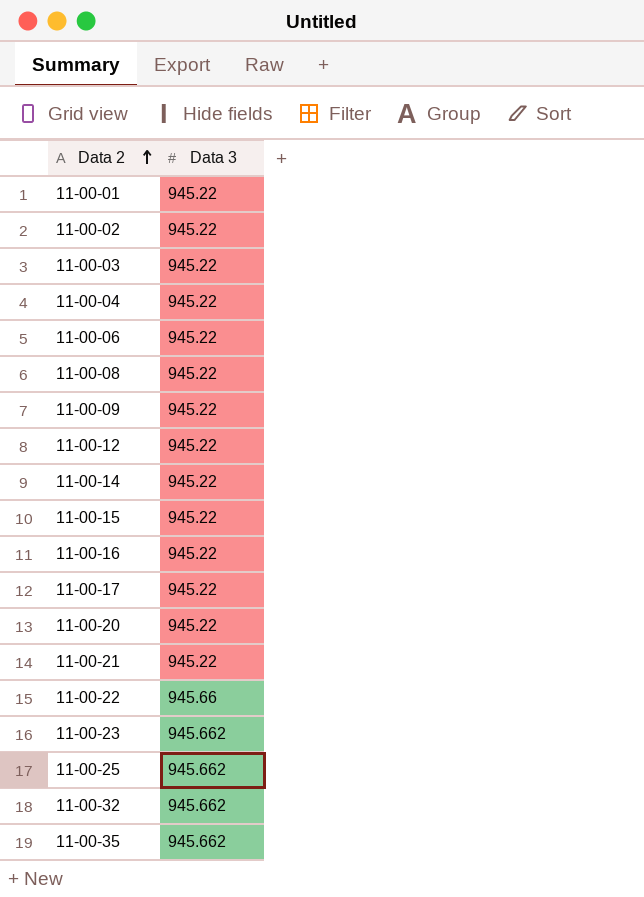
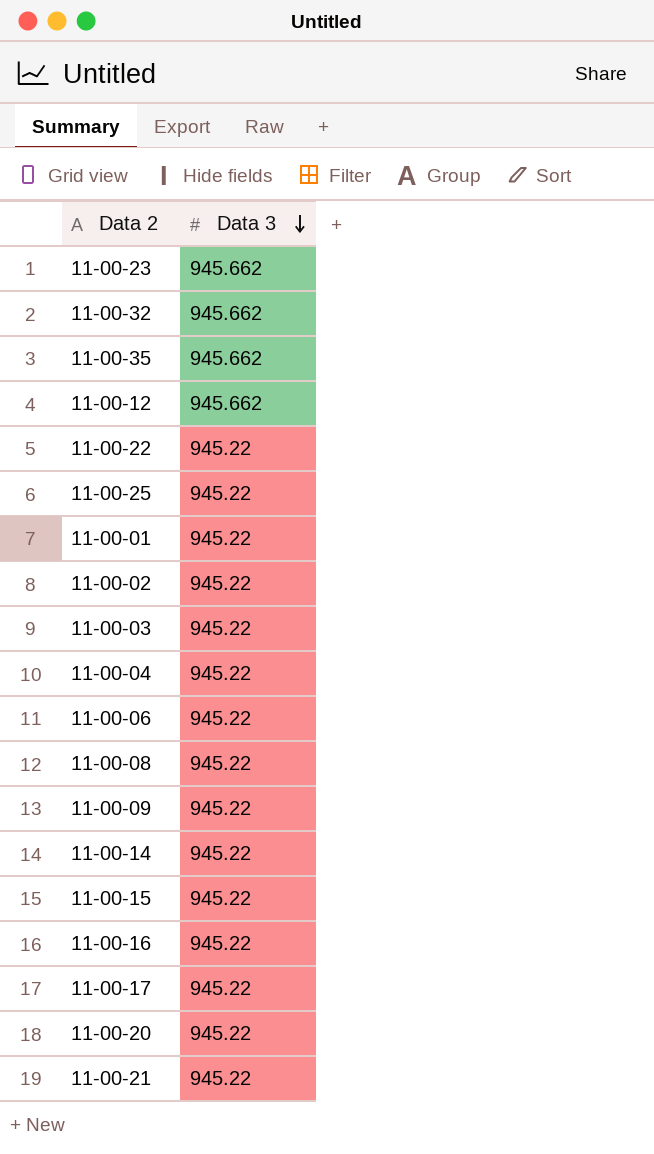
row order: Data 2 ascending -> Data 3 descending
11-00-12 | Data 3: 945.22 -> 945.662
11-00-22 | Data 3: 945.66 -> 945.22
11-00-25 | Data 3: 945.662 -> 945.22

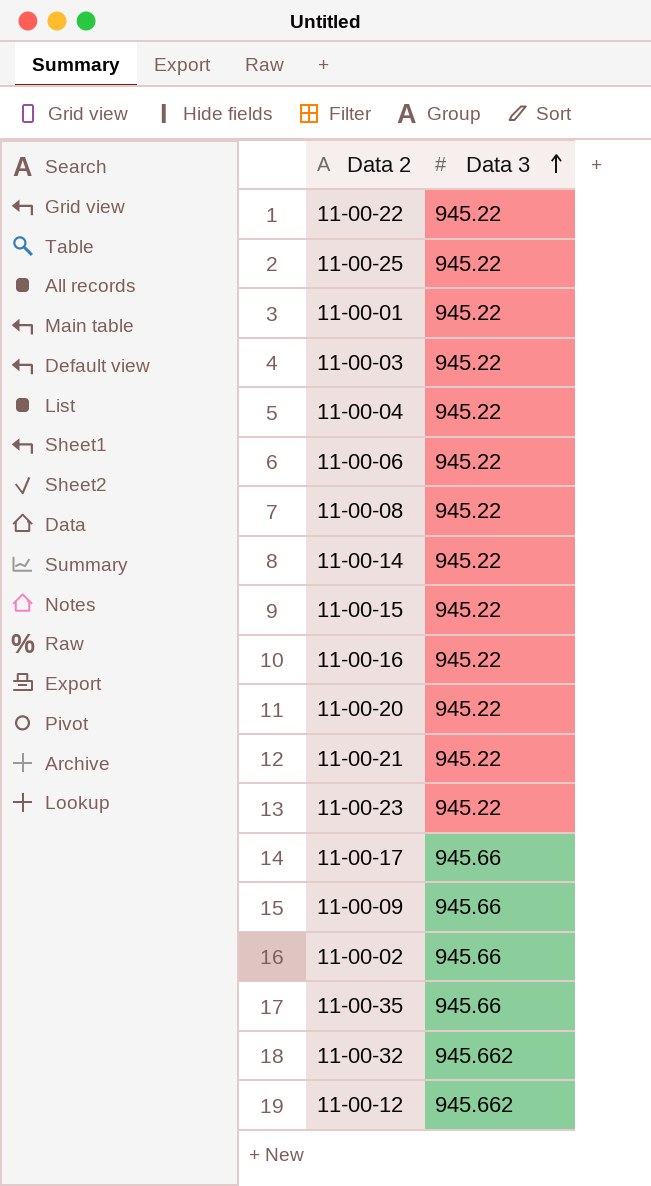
row order: Data 3 descending -> Data 3 ascending
11-00-23 | Data 3: 945.662 -> 945.22
11-00-17 | Data 3: 945.22 -> 945.66
11-00-09 | Data 3: 945.22 -> 945.66
11-00-02 | Data 3: 945.22 -> 945.66
11-00-35 | Data 3: 945.662 -> 945.66

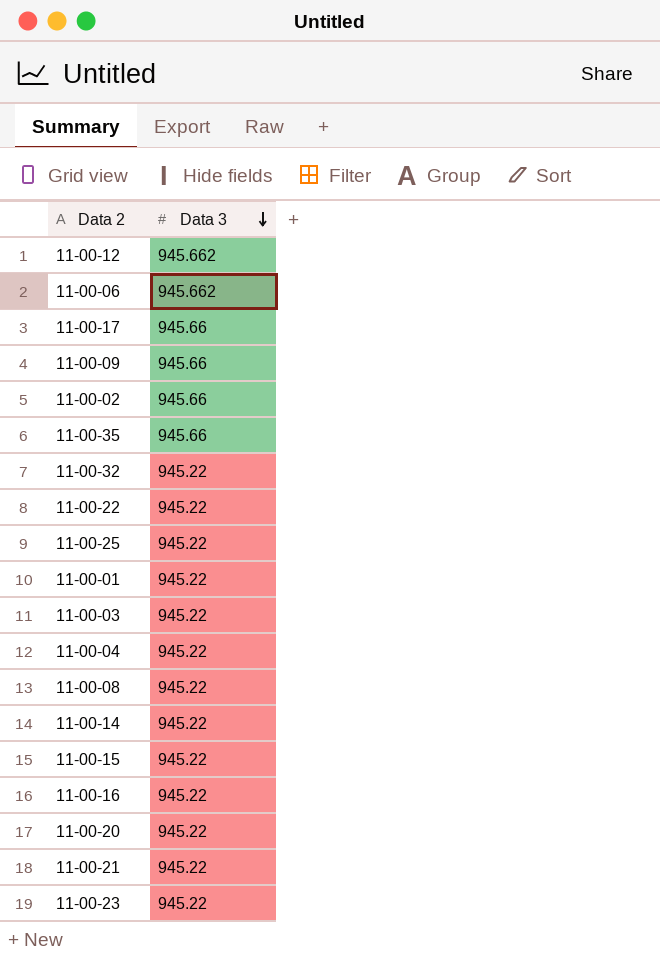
row order: Data 3 ascending -> Data 3 descending
11-00-06 | Data 3: 945.22 -> 945.662
11-00-32 | Data 3: 945.662 -> 945.22

